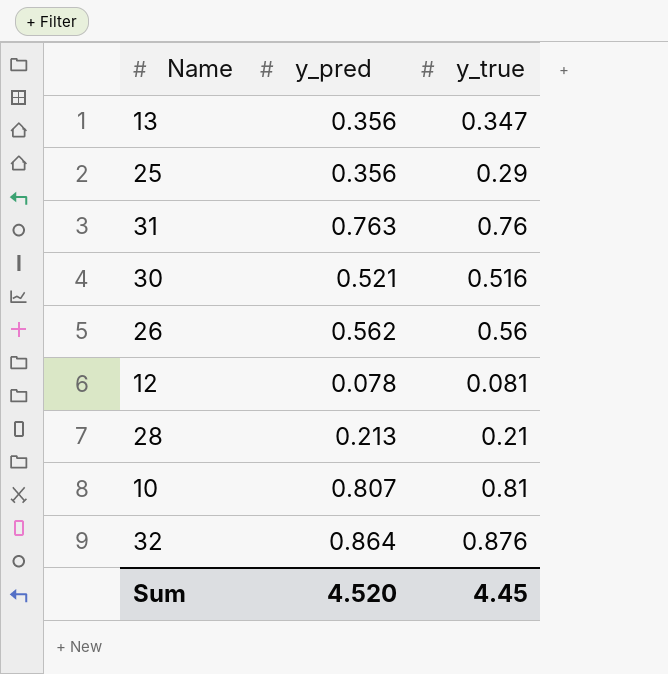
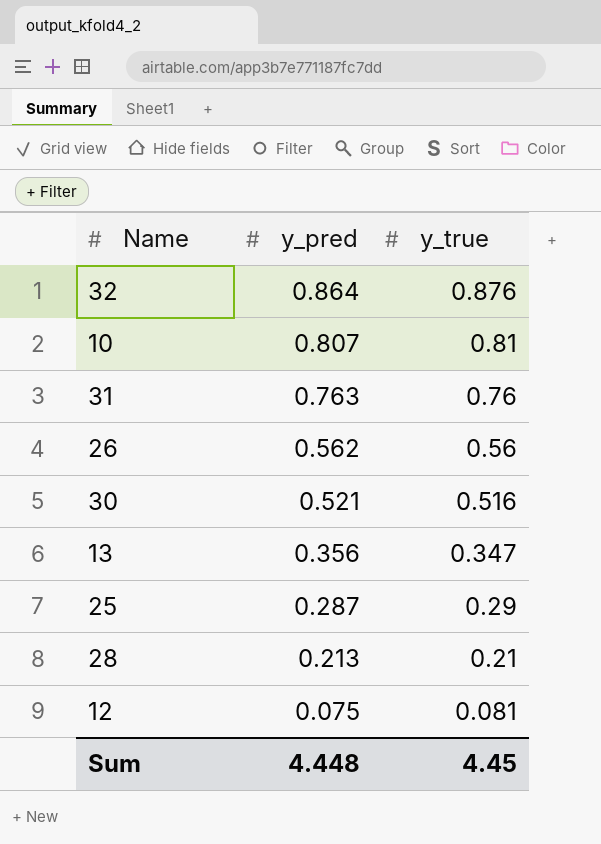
row order: none -> y_pred descending
25 | y_pred: 0.356 -> 0.287
12 | y_pred: 0.078 -> 0.075
Sum | y_pred: 4.520 -> 4.448

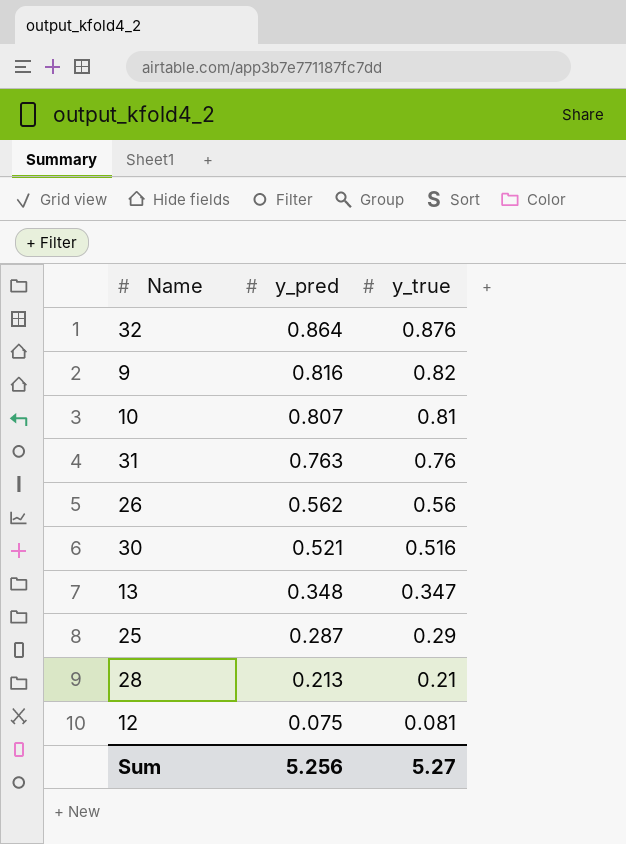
row 9: none -> 0.816 | 0.82
13 | y_pred: 0.356 -> 0.348
Sum | y_pred: 4.448 -> 5.256
Sum | y_true: 4.45 -> 5.27

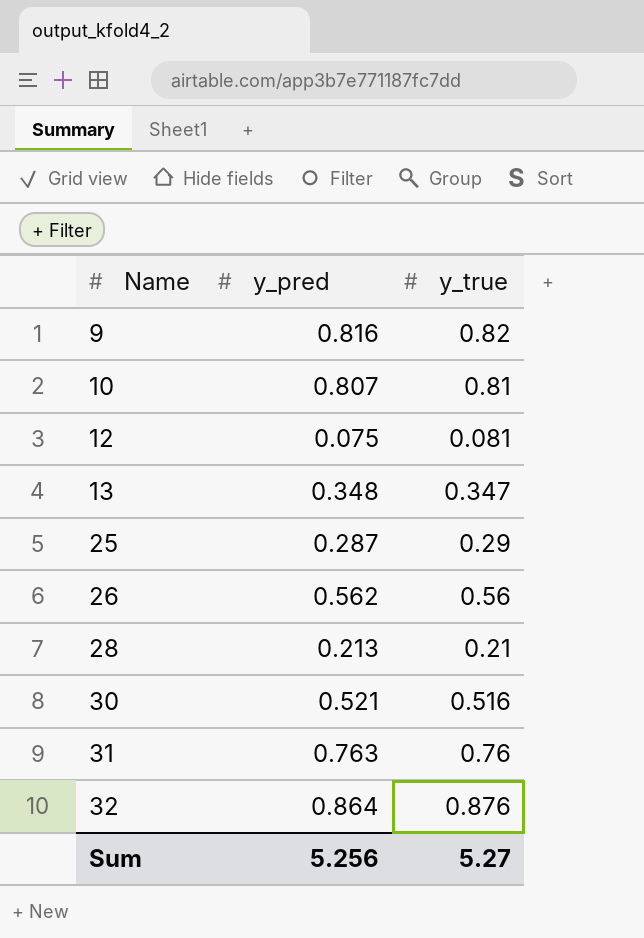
row order: y_pred descending -> Name ascending

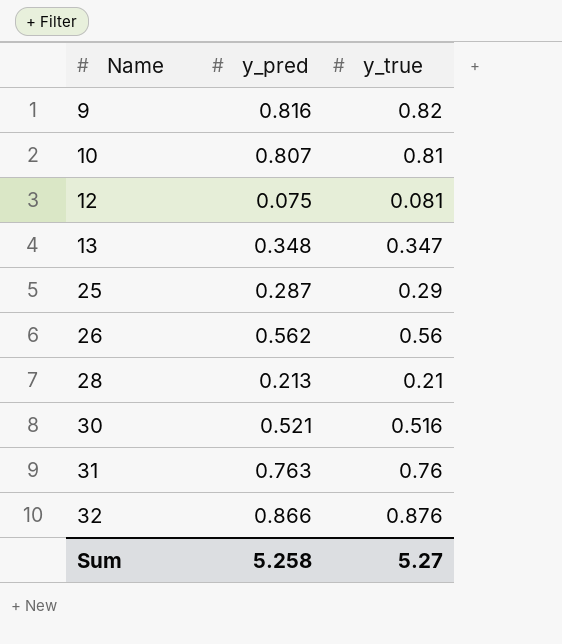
32 | y_pred: 0.864 -> 0.866
Sum | y_pred: 5.256 -> 5.258

